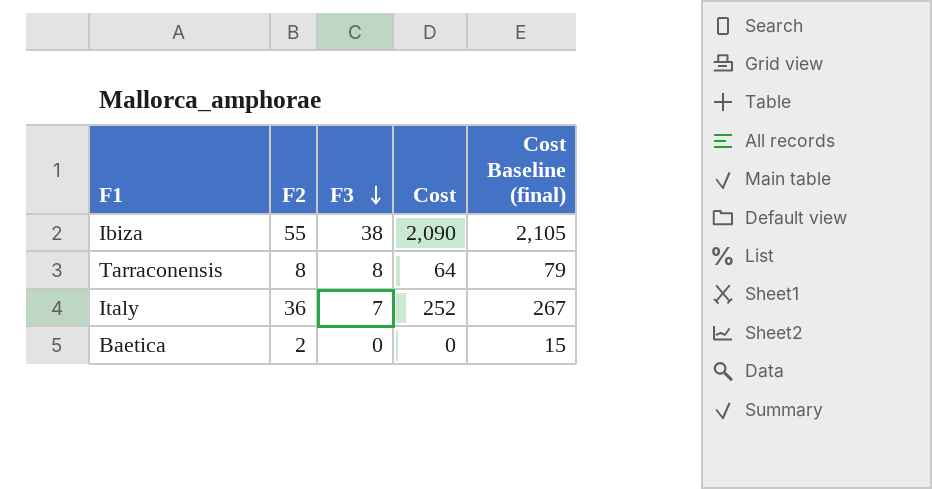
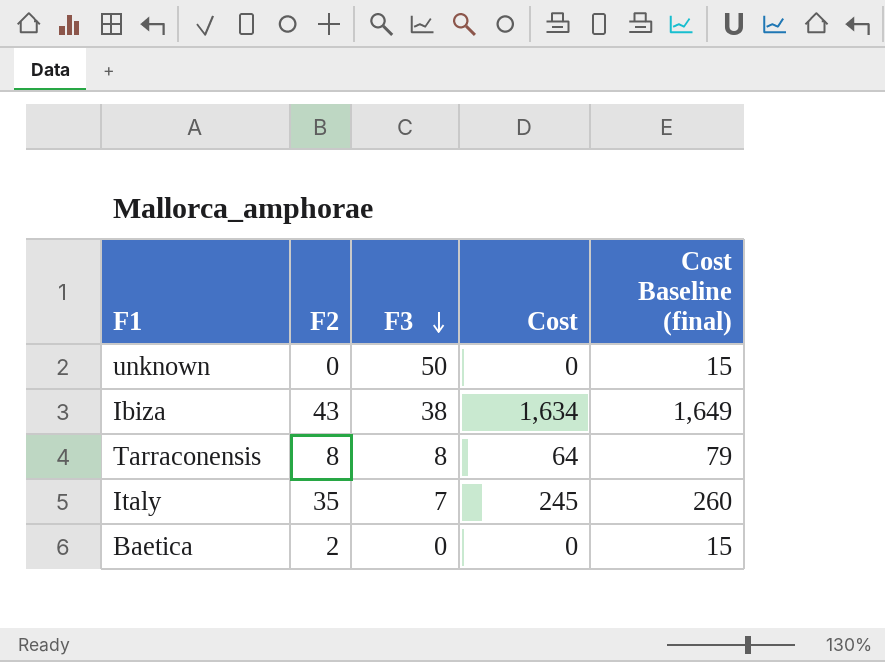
row unknown: none -> 0 | 50 | 0 | 15
Ibiza | F2: 55 -> 43
Ibiza | Cost: 2,090 -> 1,634
Ibiza | Cost Baseline (final): 2,105 -> 1,649
Italy | F2: 36 -> 35
Italy | Cost: 252 -> 245
Italy | Cost Baseline (final): 267 -> 260

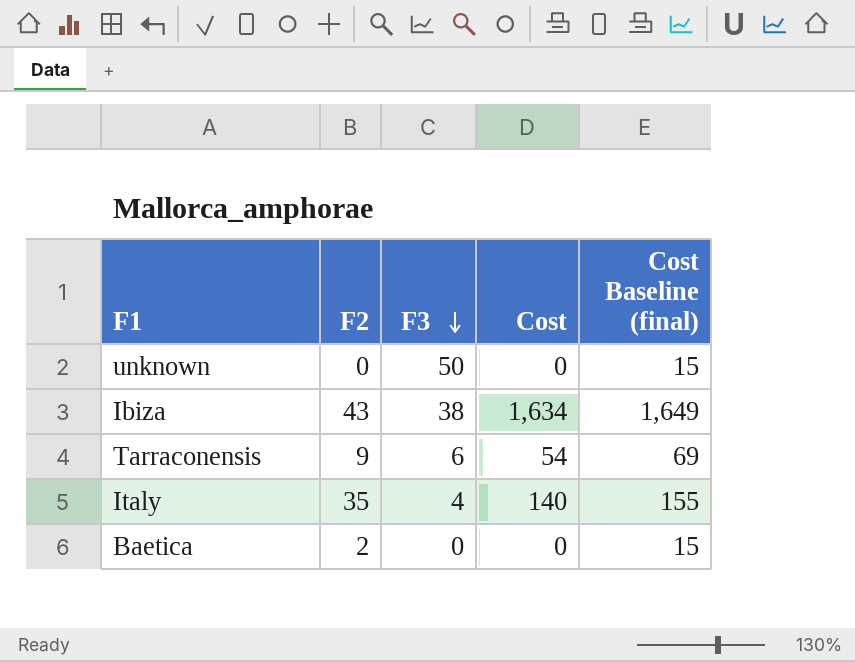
Tarraconensis | F2: 8 -> 9
Tarraconensis | F3: 8 -> 6
Tarraconensis | Cost: 64 -> 54
Tarraconensis | Cost Baseline (final): 79 -> 69
Italy | F3: 7 -> 4
Italy | Cost: 245 -> 140
Italy | Cost Baseline (final): 260 -> 155

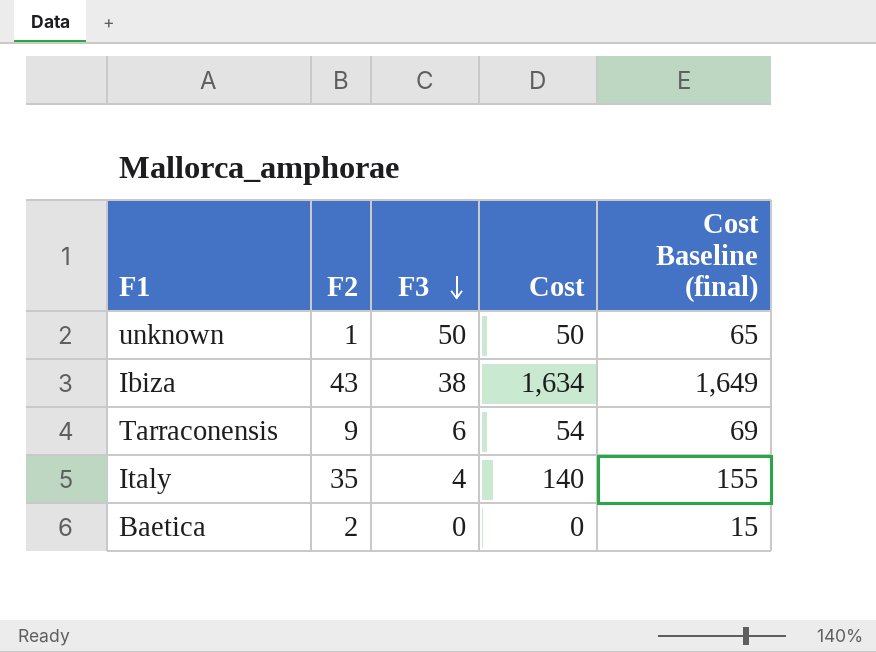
unknown | F2: 0 -> 1
unknown | Cost: 0 -> 50
unknown | Cost Baseline (final): 15 -> 65

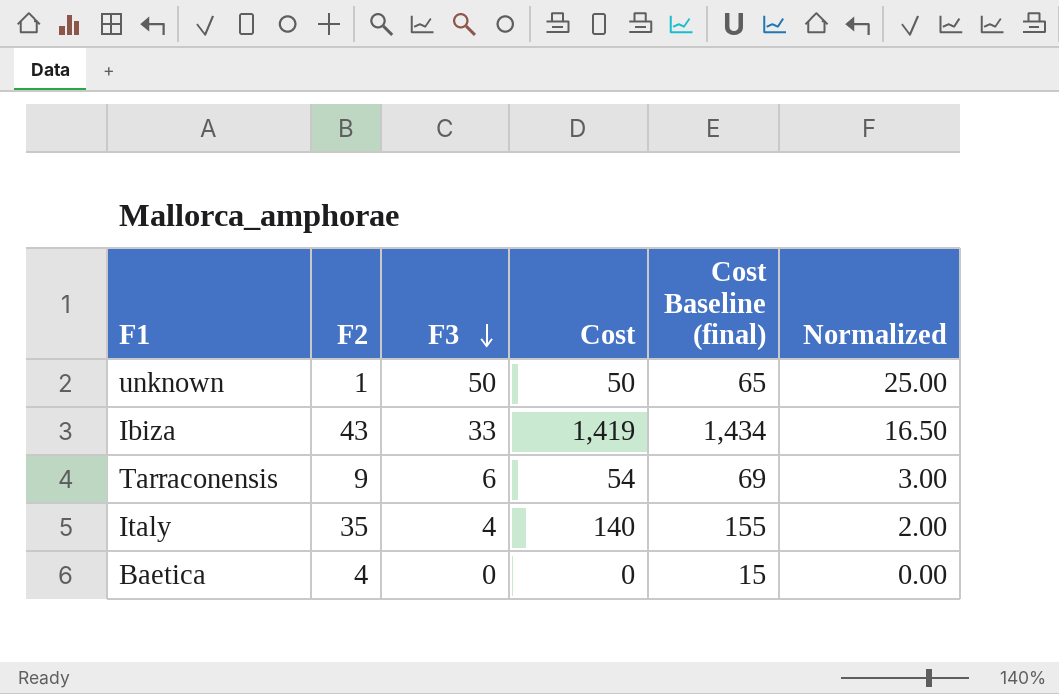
column Normalized | formula: none -> [F3] * 0.5
Ibiza | F3: 38 -> 33
Ibiza | Cost: 1,634 -> 1,419
Ibiza | Cost Baseline (final): 1,649 -> 1,434
Baetica | F2: 2 -> 4

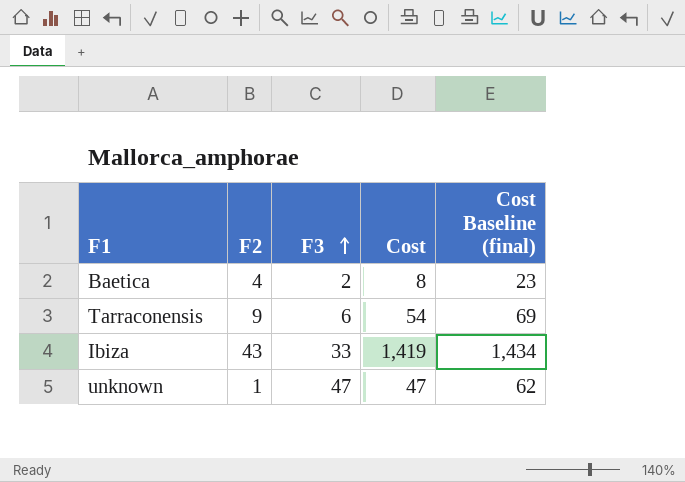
row order: F3 descending -> F3 ascending
column Normalized | formula: [F3] * 0.5 -> none
row Italy: 35 | 4 | 140 | 155 | 2.00 -> none
Baetica | F3: 0 -> 2
Baetica | Cost: 0 -> 8
Baetica | Cost Baseline (final): 15 -> 23
unknown | F3: 50 -> 47
unknown | Cost: 50 -> 47
unknown | Cost Baseline (final): 65 -> 62

